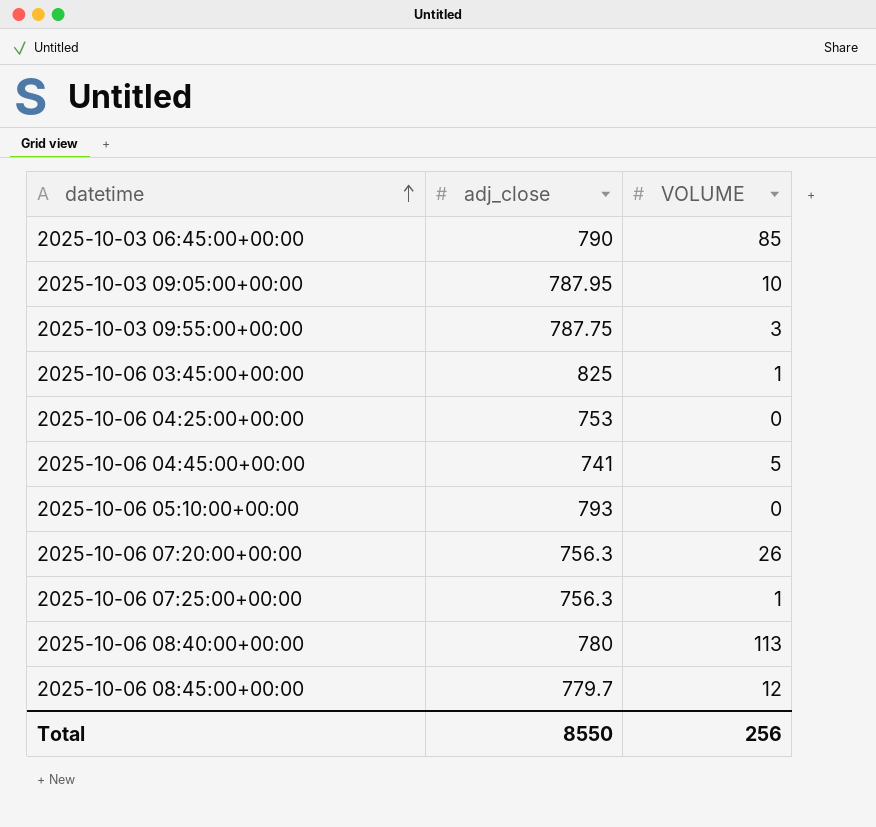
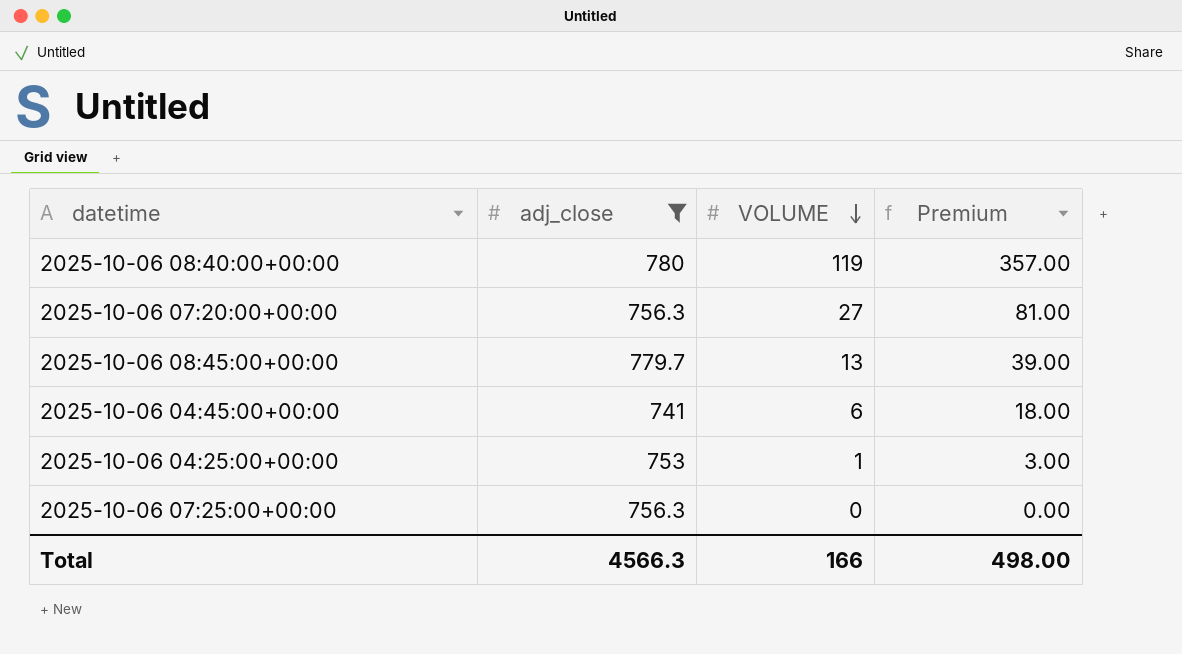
filter: none -> adj_close <= 780
row order: datetime ascending -> VOLUME descending
column Premium | formula: none -> [VOLUME] * 3
2025-10-06 08:40:00+00:00 | VOLUME: 113 -> 119
2025-10-06 07:20:00+00:00 | VOLUME: 26 -> 27
2025-10-06 08:45:00+00:00 | VOLUME: 12 -> 13
2025-10-06 04:45:00+00:00 | VOLUME: 5 -> 6
2025-10-06 04:25:00+00:00 | VOLUME: 0 -> 1
2025-10-06 07:25:00+00:00 | VOLUME: 1 -> 0
Total | adj_close: 8550 -> 4566.3
Total | VOLUME: 256 -> 166

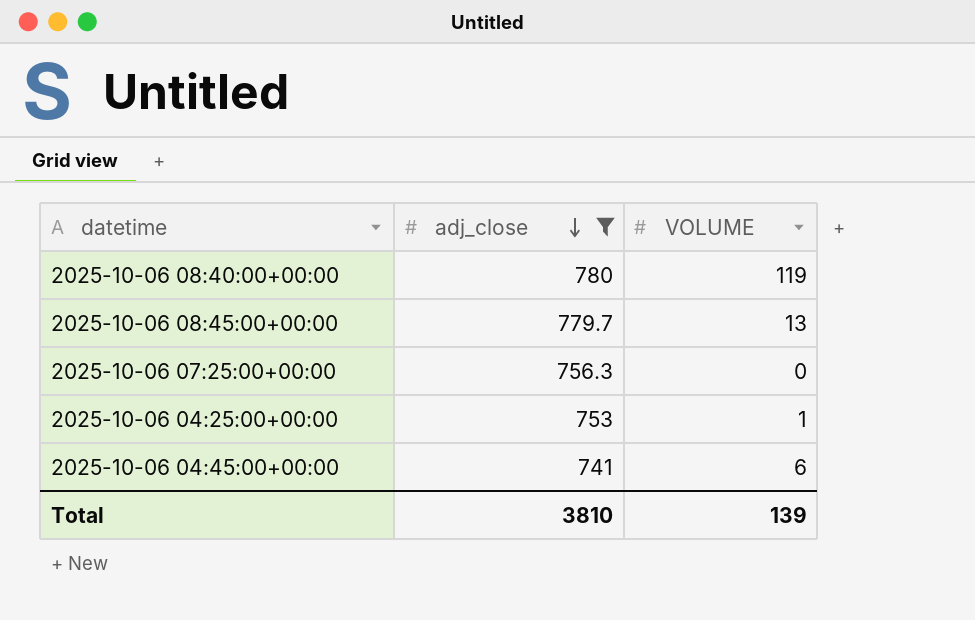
row order: VOLUME descending -> adj_close descending
column Premium | formula: [VOLUME] * 3 -> none
row 2025-10-06 07:20:00+00:00: 756.3 | 27 | 81.00 -> none
Total | adj_close: 4566.3 -> 3810
Total | VOLUME: 166 -> 139

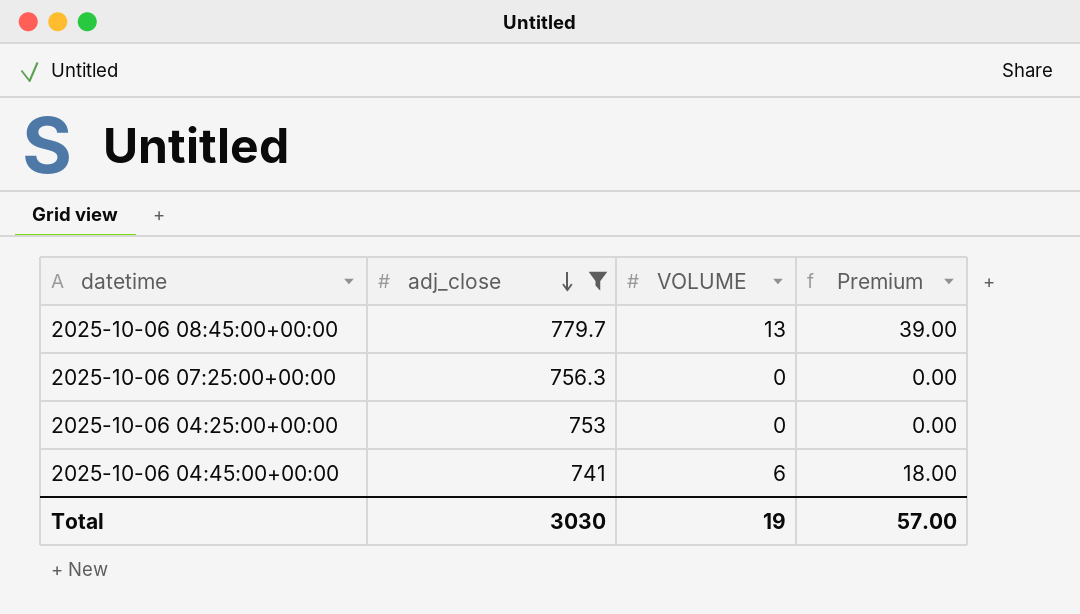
column Premium | formula: none -> [VOLUME] * 3
row 2025-10-06 08:40:00+00:00: 780 | 119 -> none
2025-10-06 04:25:00+00:00 | VOLUME: 1 -> 0
Total | adj_close: 3810 -> 3030
Total | VOLUME: 139 -> 19

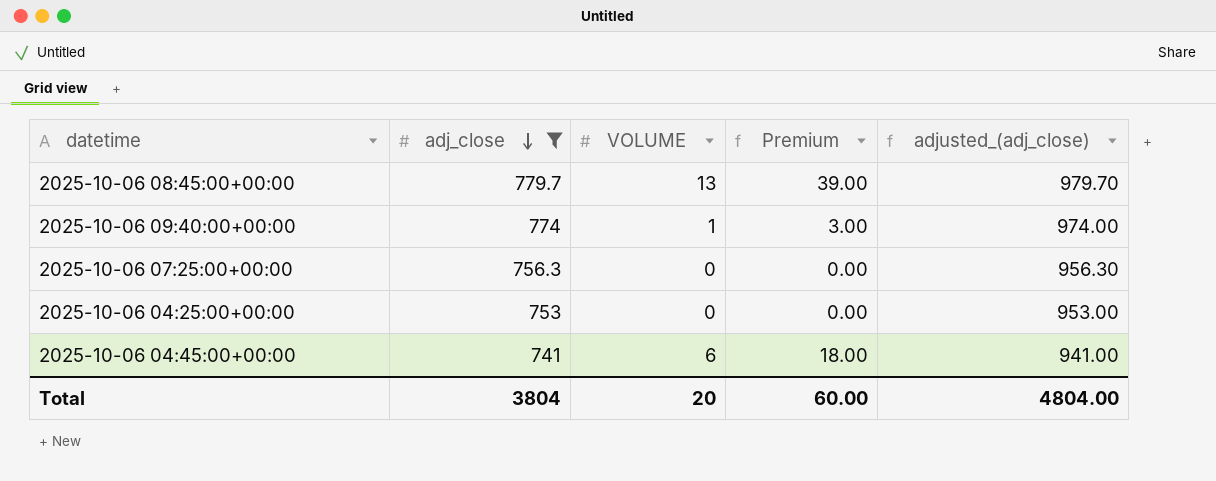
column adjusted_(adj_close) | formula: none -> [adj_close] + 200
row 2025-10-06 09:40:00+00:00: none -> 774 | 1 | 3.00 | 974.00
Total | adj_close: 3030 -> 3804
Total | VOLUME: 19 -> 20
Total | Premium: 57.00 -> 60.00

